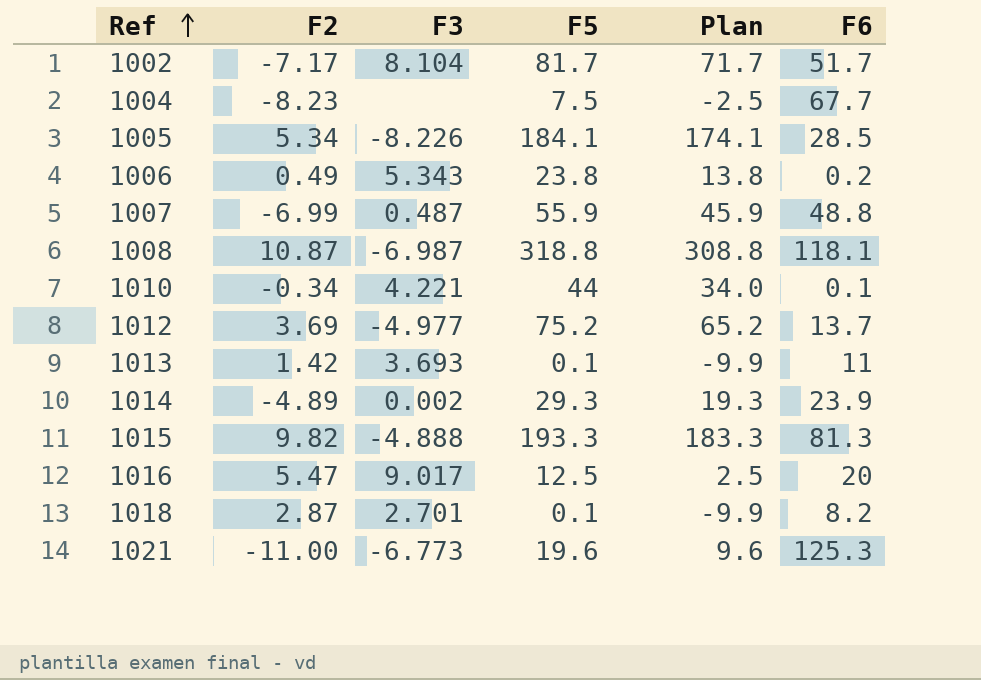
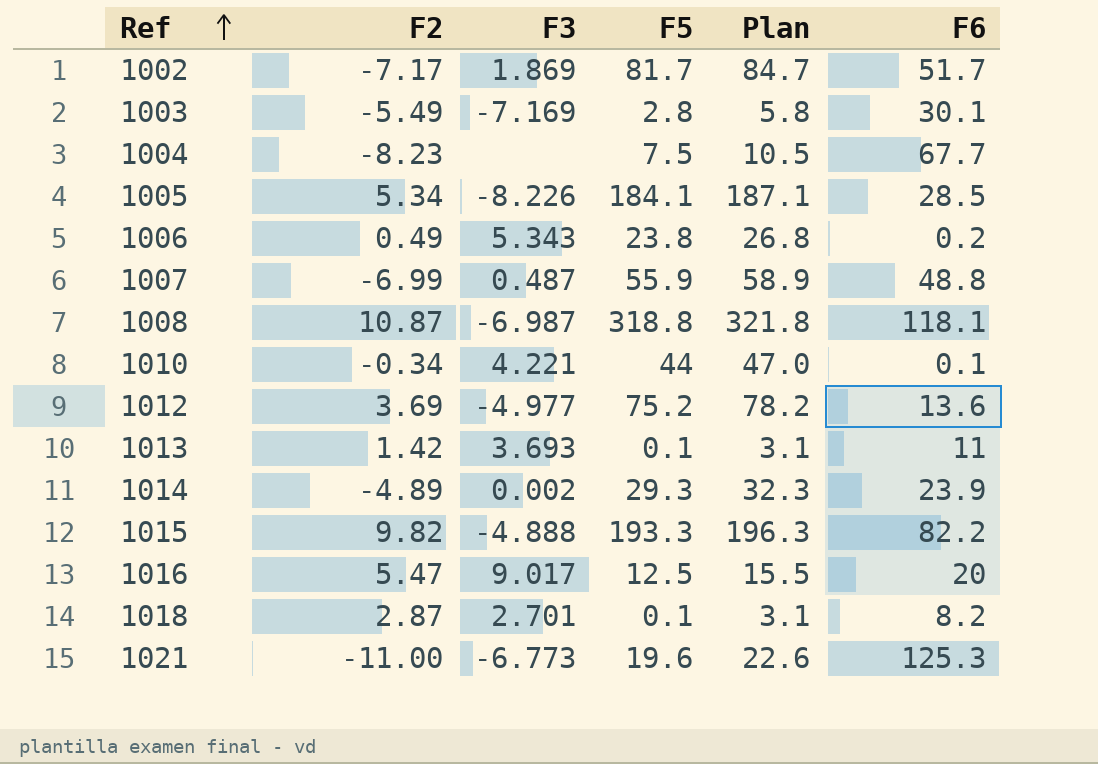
column Plan | formula: [F5] - 10 -> [F5] + 3
1002 | F3: 8.104 -> 1.869
row 1003: none -> -5.49 | -7.169 | 2.8 | 5.8 | 30.1
1012 | F6: 13.7 -> 13.6
1015 | F6: 81.3 -> 82.2

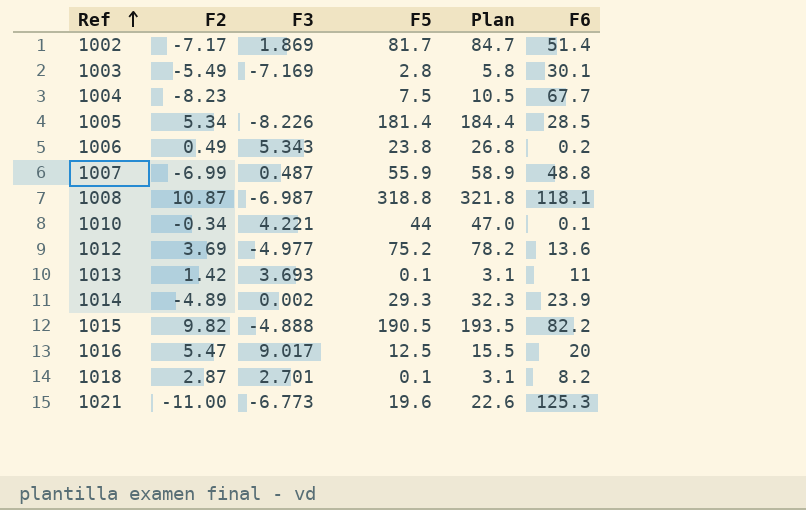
1002 | F6: 51.7 -> 51.4
1005 | F5: 184.1 -> 181.4
1005 | Plan: 187.1 -> 184.4
1015 | F5: 193.3 -> 190.5
1015 | Plan: 196.3 -> 193.5

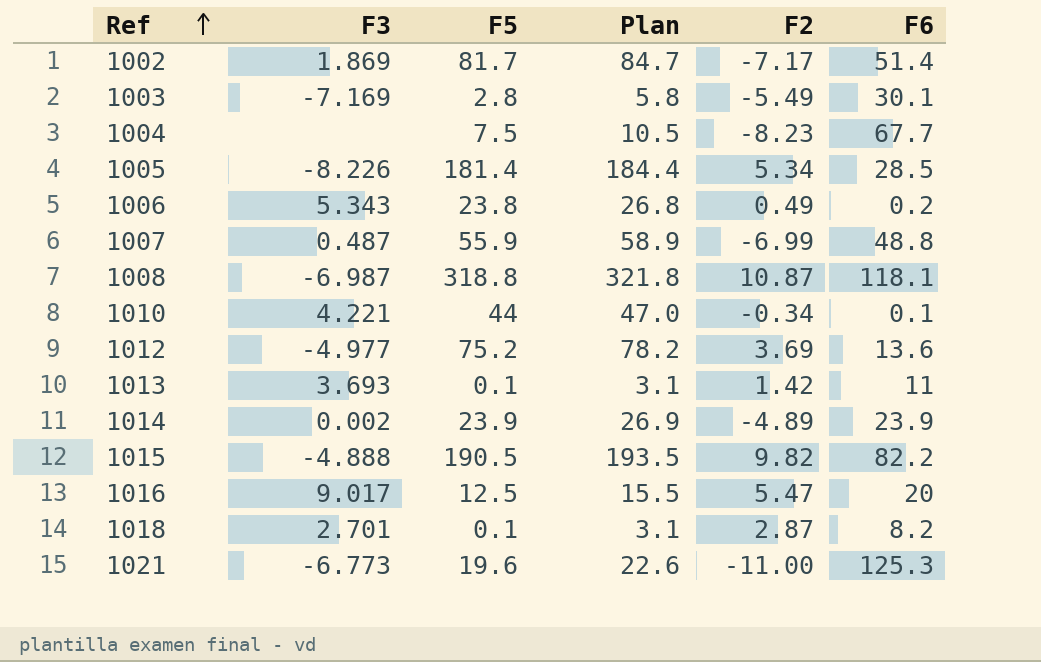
column F2 | position: 2 -> 5
1014 | F5: 29.3 -> 23.9
1014 | Plan: 32.3 -> 26.9

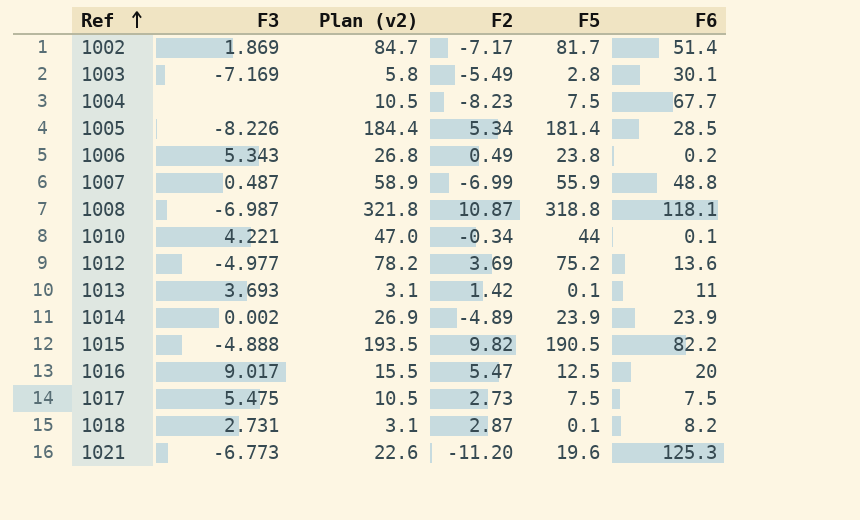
column name: Plan -> Plan (v2)
column F5 | position: 3 -> 5
row 1017: none -> 5.475 | 10.5 | 2.73 | 7.5 | 7.5
1018 | F3: 2.701 -> 2.731
1021 | F2: -11.00 -> -11.20

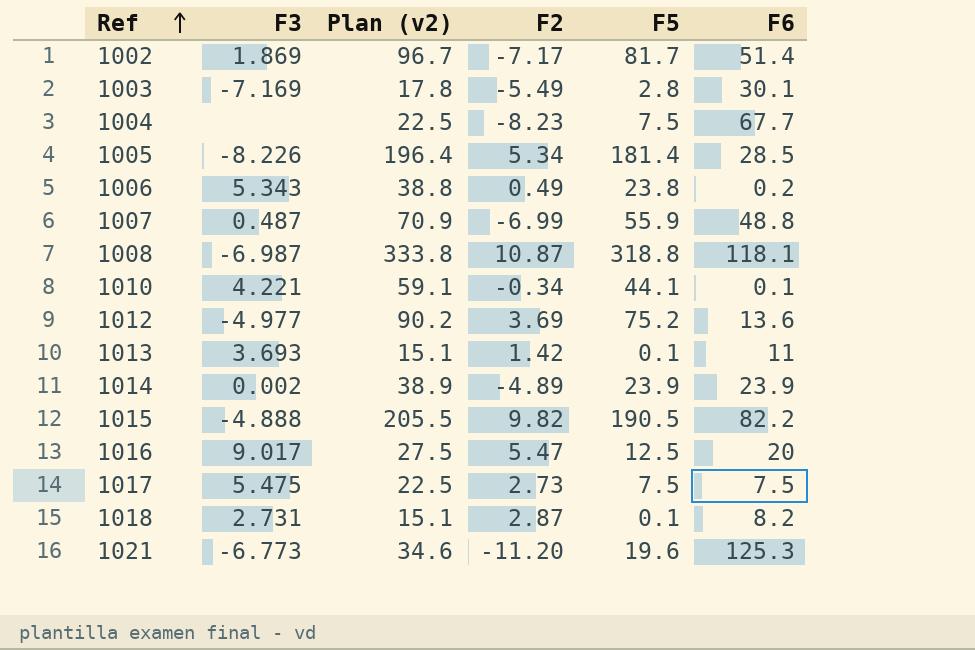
column Plan (v2) | formula: [F5] + 3 -> [F5] + 15
1010 | F5: 44 -> 44.1

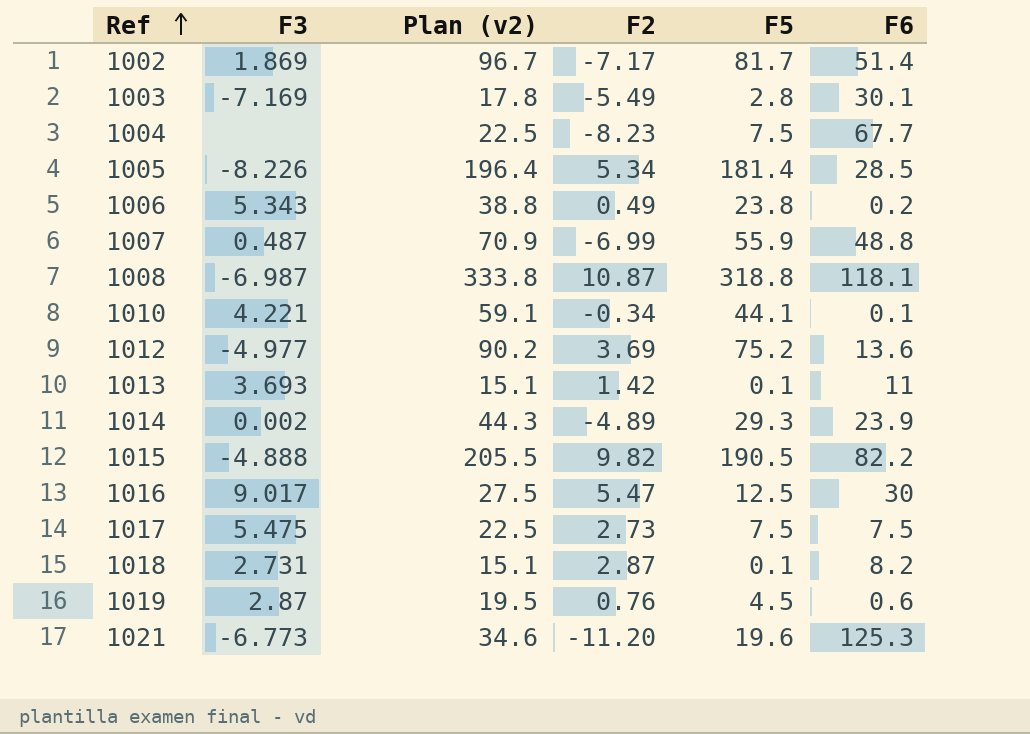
1014 | Plan (v2): 38.9 -> 44.3
1014 | F5: 23.9 -> 29.3
1016 | F6: 20 -> 30
row 1019: none -> 2.87 | 19.5 | 0.76 | 4.5 | 0.6

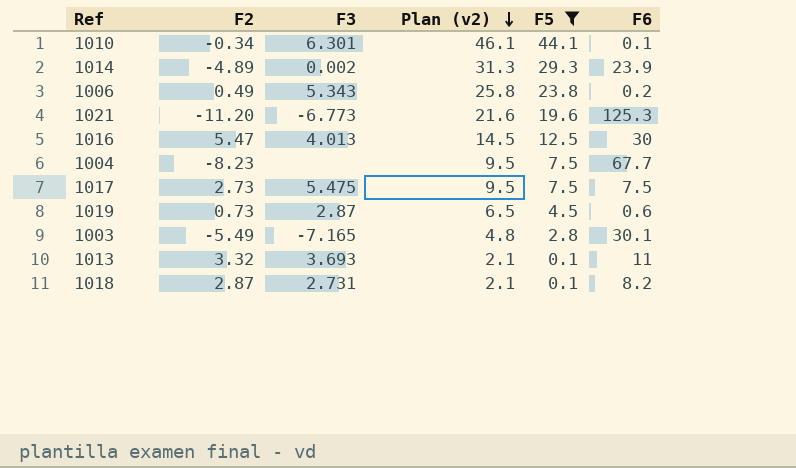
filter: none -> F5 <= 44.1
row order: Ref ascending -> Plan (v2) descending
column F2 | position: 4 -> 2
column Plan (v2) | formula: [F5] + 15 -> [F5] + 2
1010 | F3: 4.221 -> 6.301
1016 | F3: 9.017 -> 4.013
1019 | F2: 0.76 -> 0.73
1003 | F3: -7.169 -> -7.165
1013 | F2: 1.42 -> 3.32

